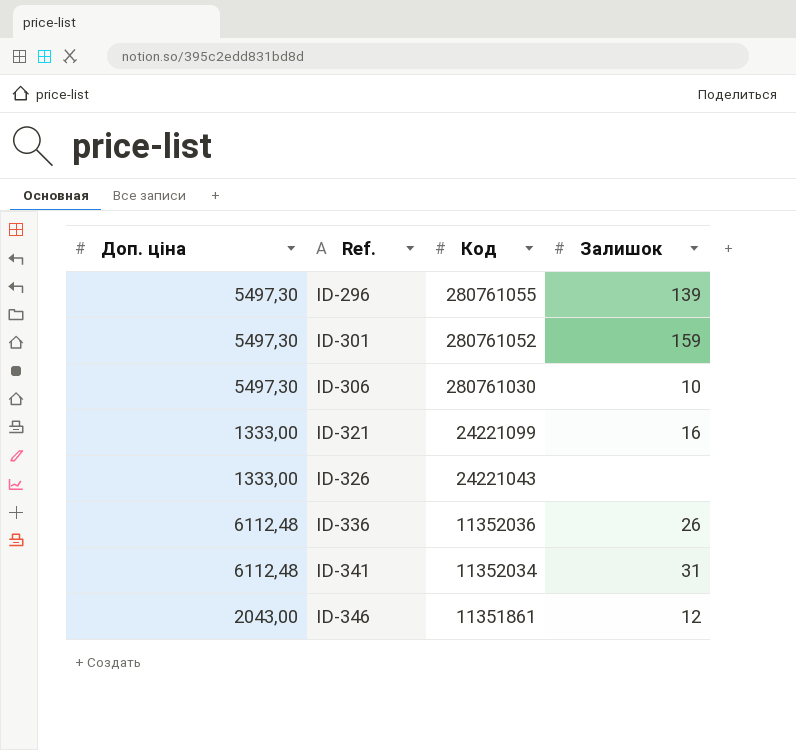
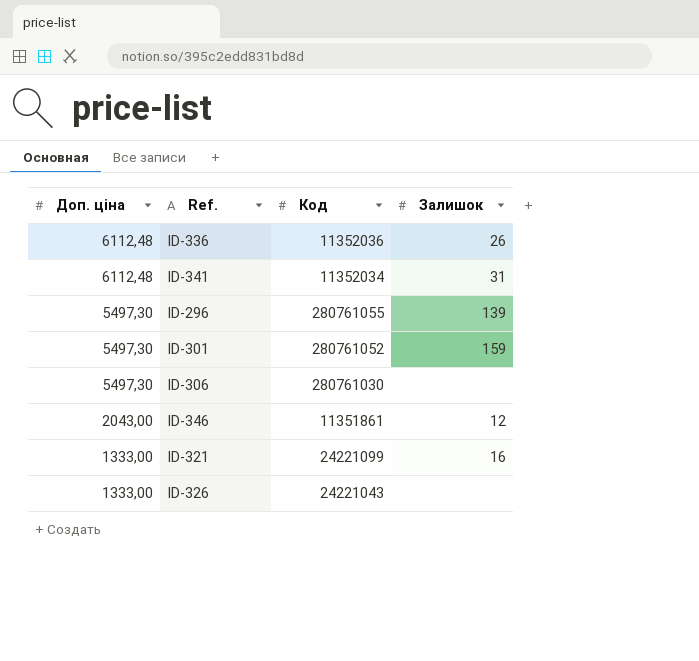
row order: Ref. ascending -> Доп. ціна descending
ID-306 | Залишок: 10 -> none

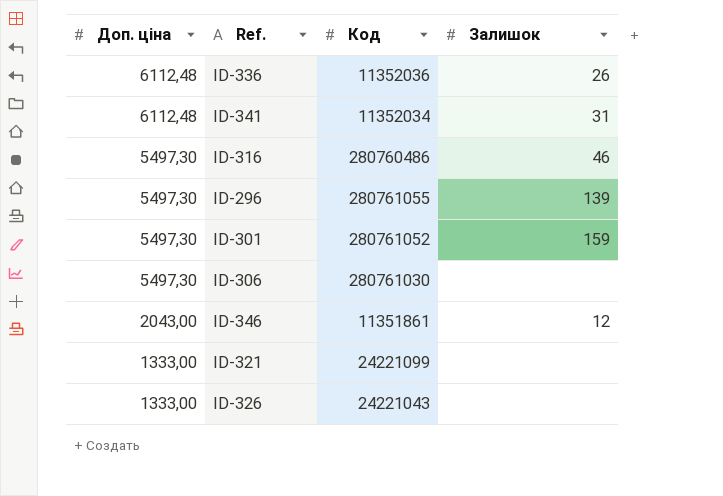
row ID-316: none -> 5497,30 | 280760486 | 46
ID-321 | Залишок: 16 -> none

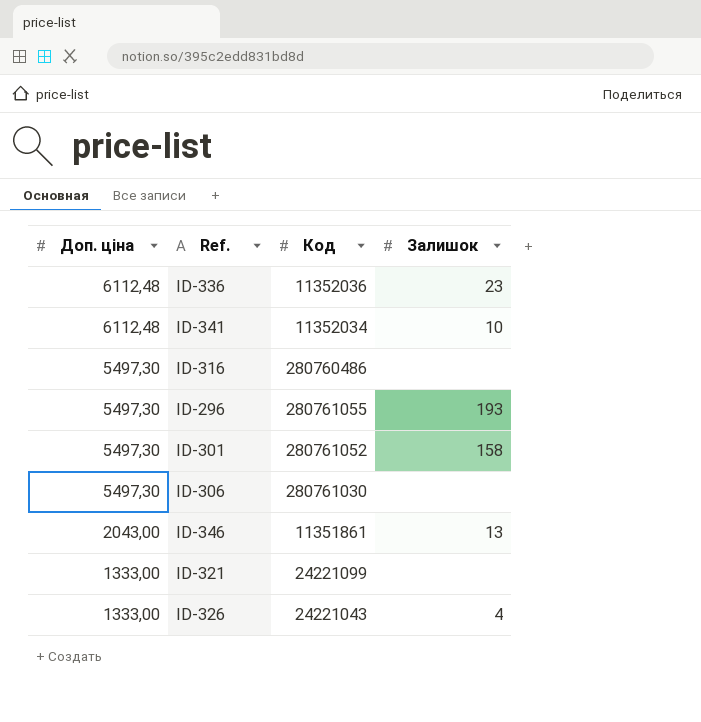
ID-336 | Залишок: 26 -> 23
ID-341 | Залишок: 31 -> 10
ID-316 | Залишок: 46 -> none
ID-296 | Залишок: 139 -> 193
ID-301 | Залишок: 159 -> 158
ID-346 | Залишок: 12 -> 13
ID-326 | Залишок: none -> 4

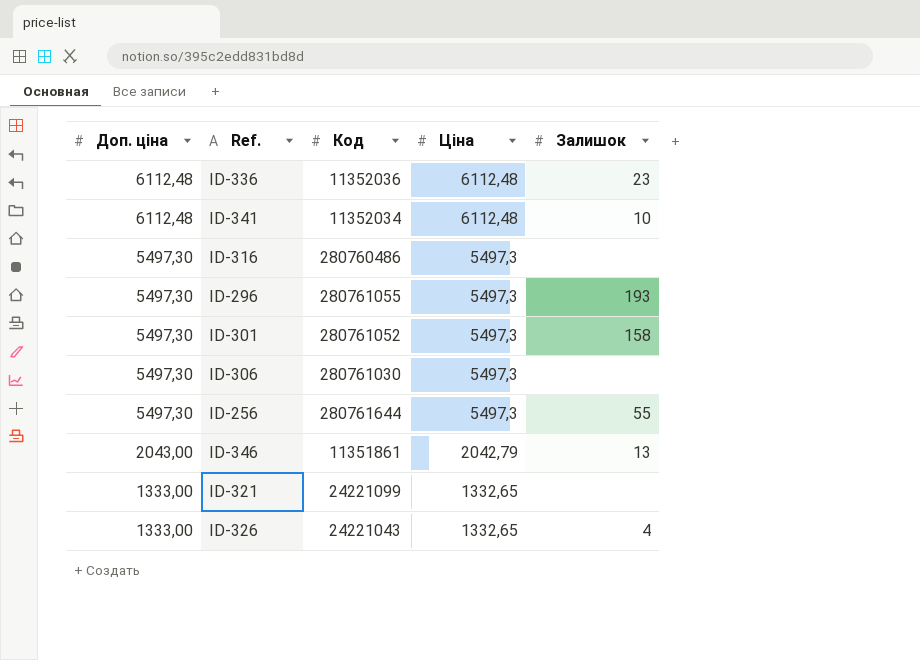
column Ціна | position: none -> 4
row ID-256: none -> 5497,30 | 280761644 | 5497,3 | 55

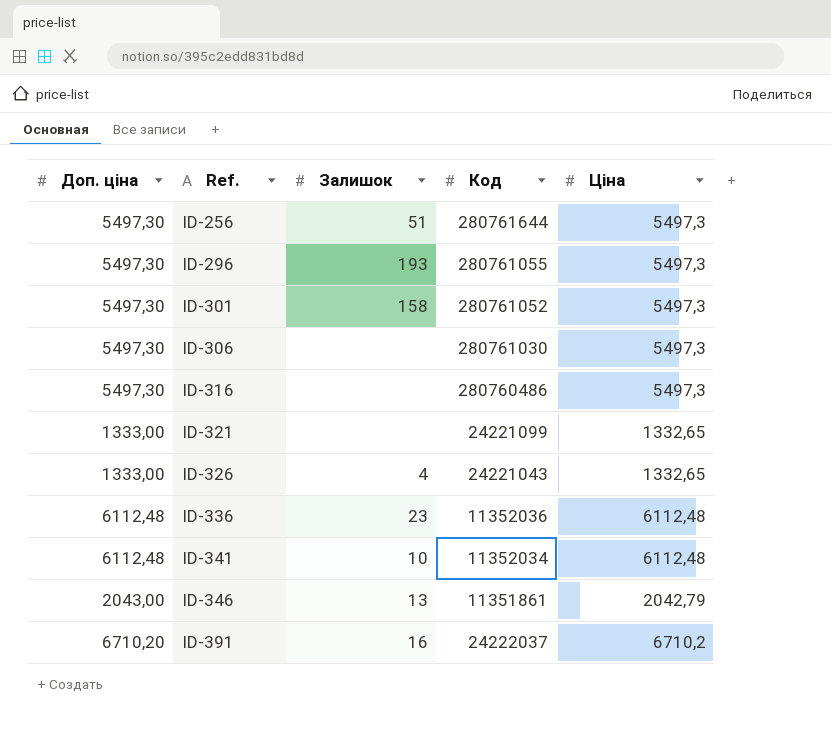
row order: Доп. ціна descending -> Ref. ascending
column Залишок | position: 5 -> 3
ID-256 | Залишок: 55 -> 51
row ID-391: none -> 6710,20 | 16 | 24222037 | 6710,2

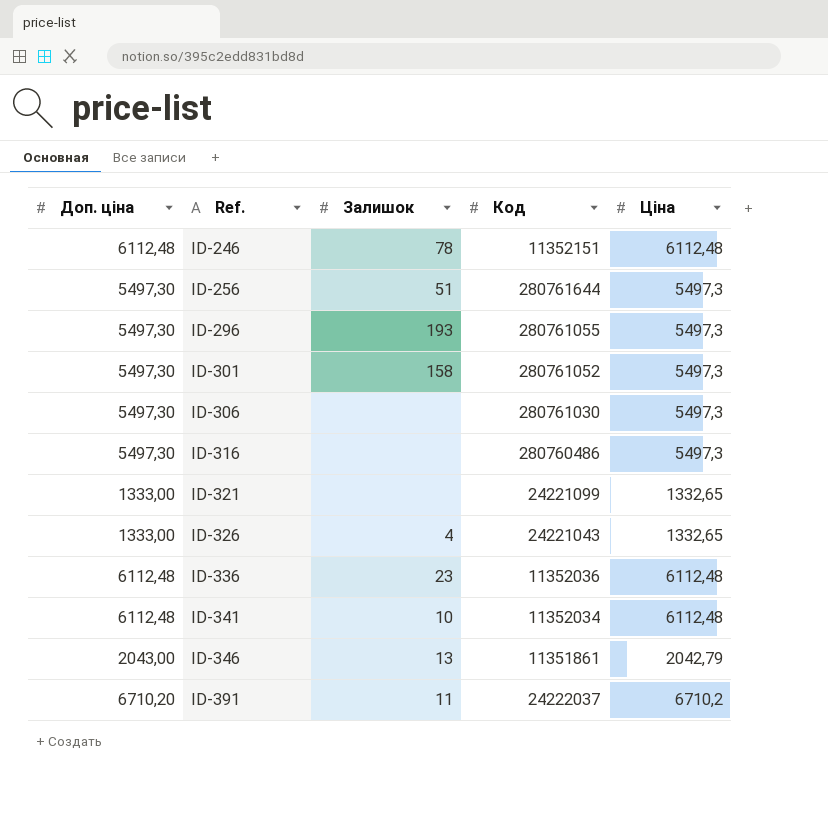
row ID-246: none -> 6112,48 | 78 | 11352151 | 6112,48
ID-391 | Залишок: 16 -> 11

